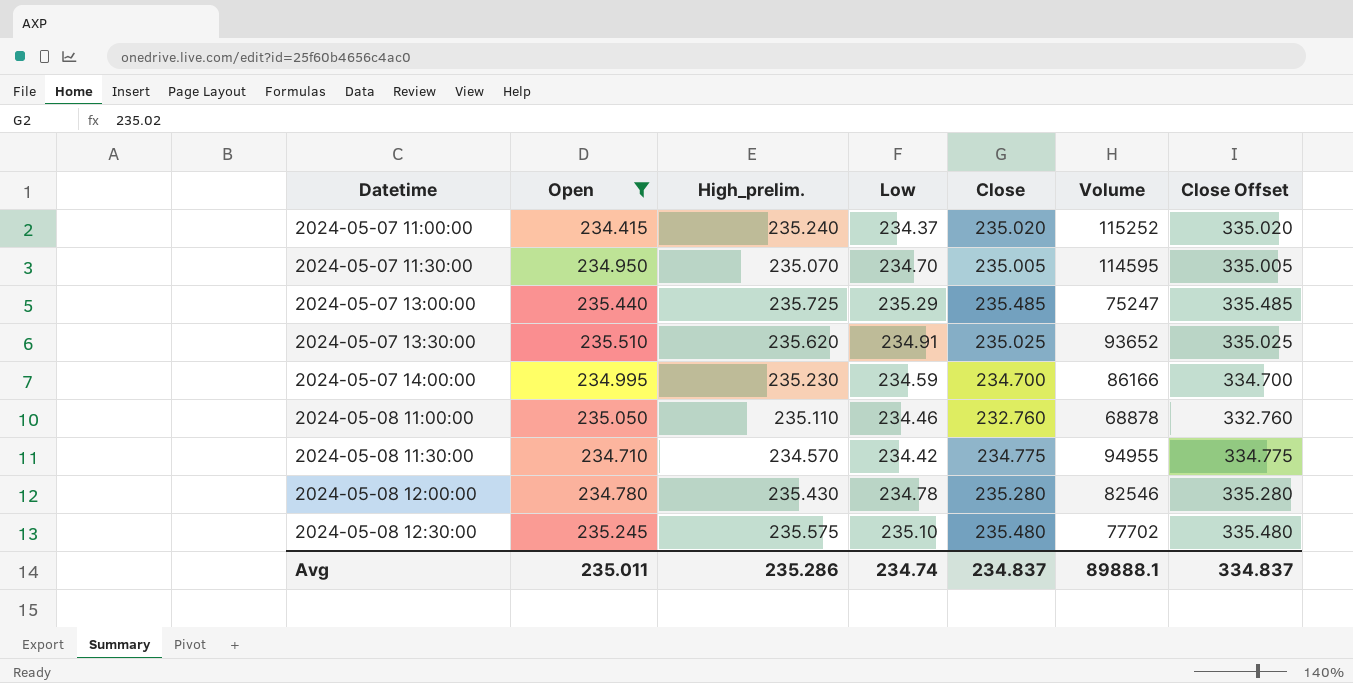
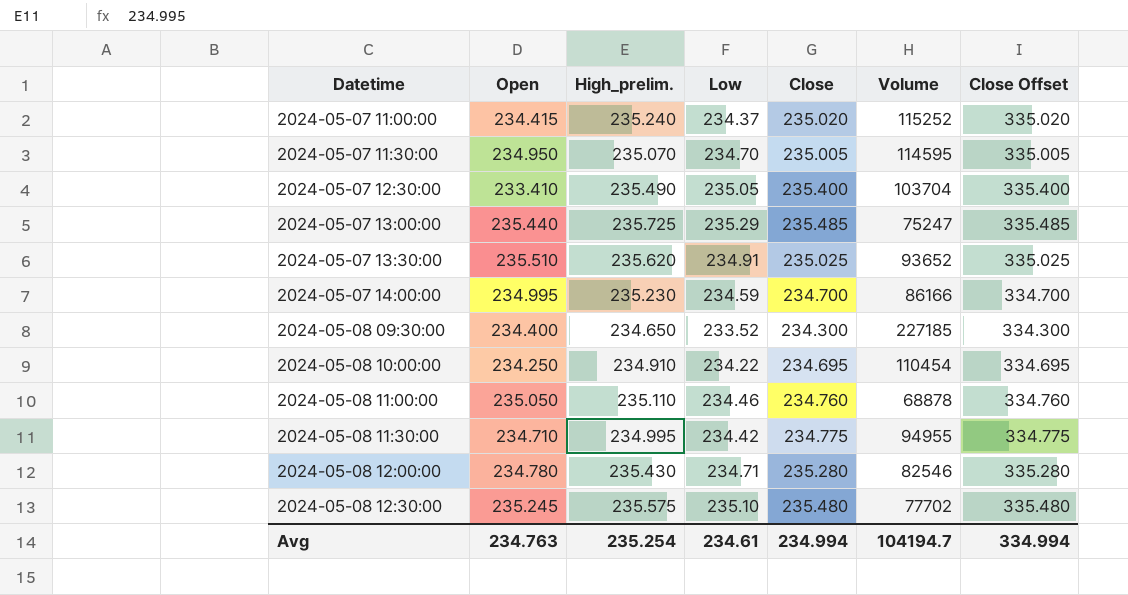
filter: Open >= 234.415 -> none
2024-05-08 11:00:00 | Close: 232.760 -> 234.760
2024-05-08 11:00:00 | Close Offset: 332.760 -> 334.760
2024-05-08 11:30:00 | High_prelim.: 234.570 -> 234.995
2024-05-08 12:00:00 | Low: 234.78 -> 234.71
Avg | Open: 235.011 -> 234.763
Avg | High_prelim.: 235.286 -> 235.254
Avg | Low: 234.74 -> 234.61
Avg | Close: 234.837 -> 234.994
Avg | Volume: 89888.1 -> 104194.7
Avg | Close Offset: 334.837 -> 334.994

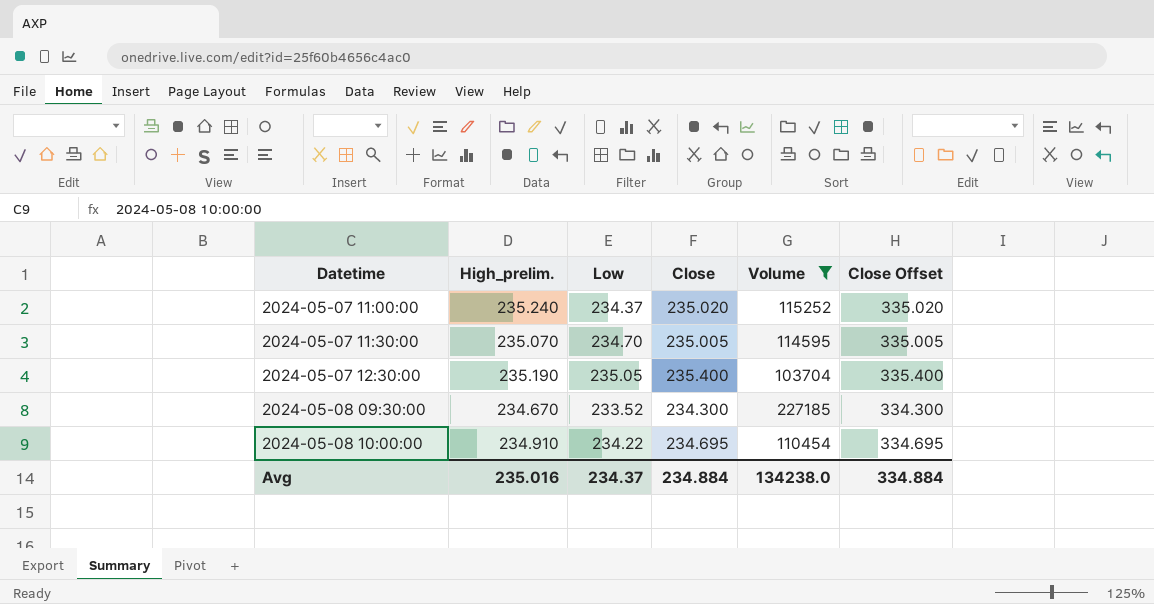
filter: none -> Volume >= 103704
column Open | position: 2 -> none
2024-05-07 12:30:00 | High_prelim.: 235.490 -> 235.190
2024-05-08 09:30:00 | High_prelim.: 234.650 -> 234.670
Avg | High_prelim.: 235.254 -> 235.016
Avg | Low: 234.61 -> 234.37
Avg | Close: 234.994 -> 234.884
Avg | Volume: 104194.7 -> 134238.0
Avg | Close Offset: 334.994 -> 334.884

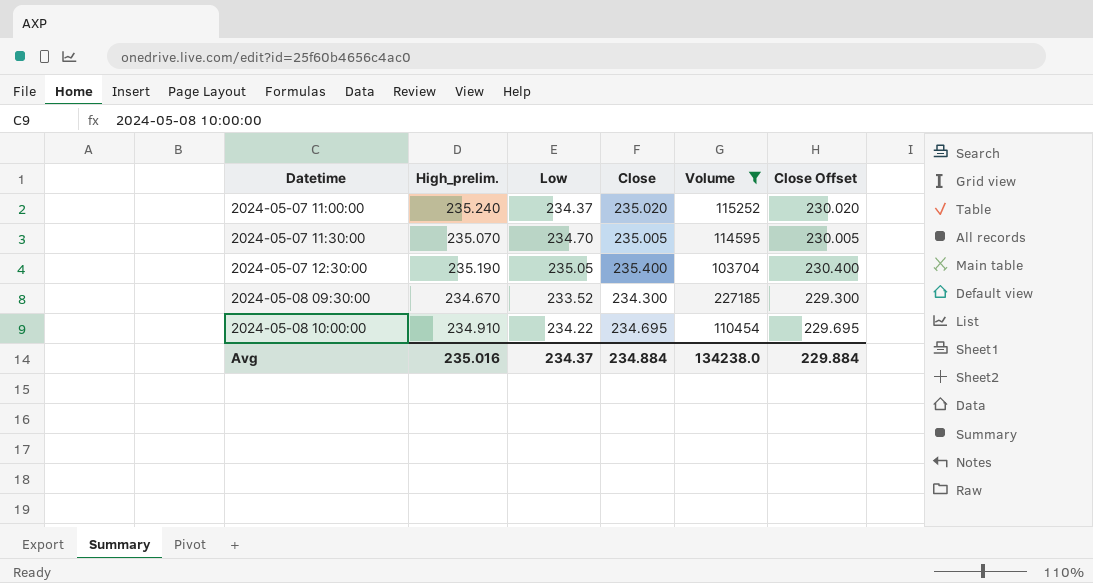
column Close Offset | formula: [Close] + 100 -> [Close] - 5
Avg | Close Offset: 334.884 -> 229.884

